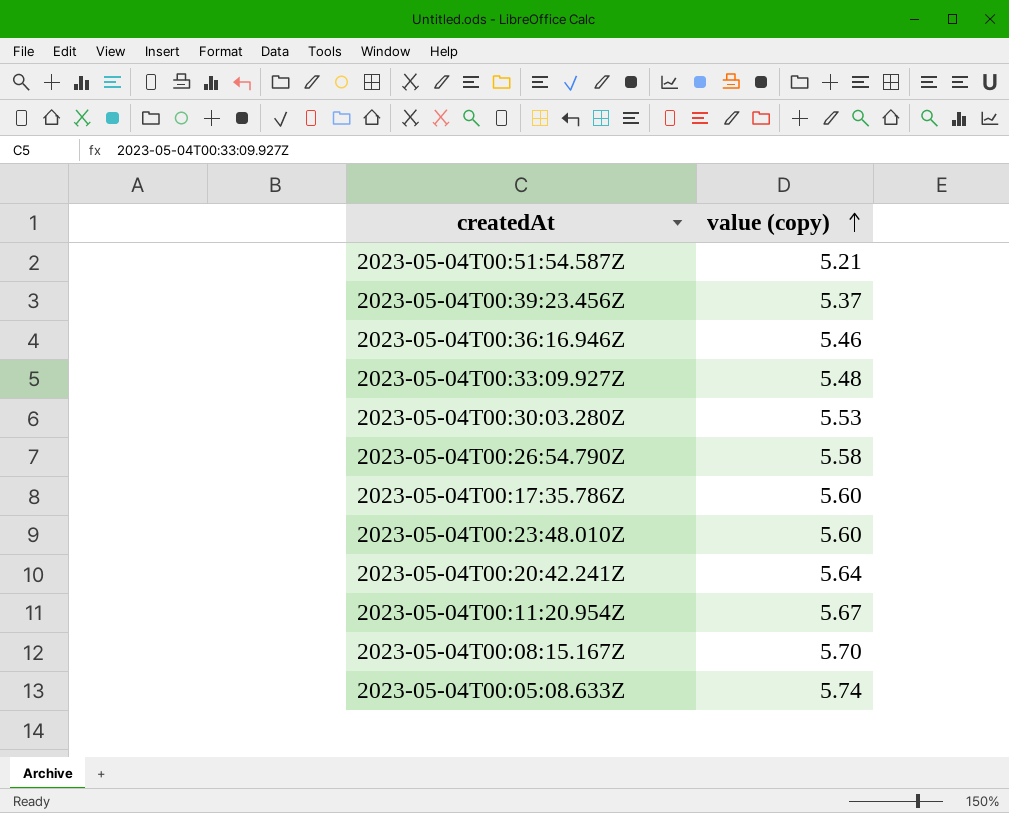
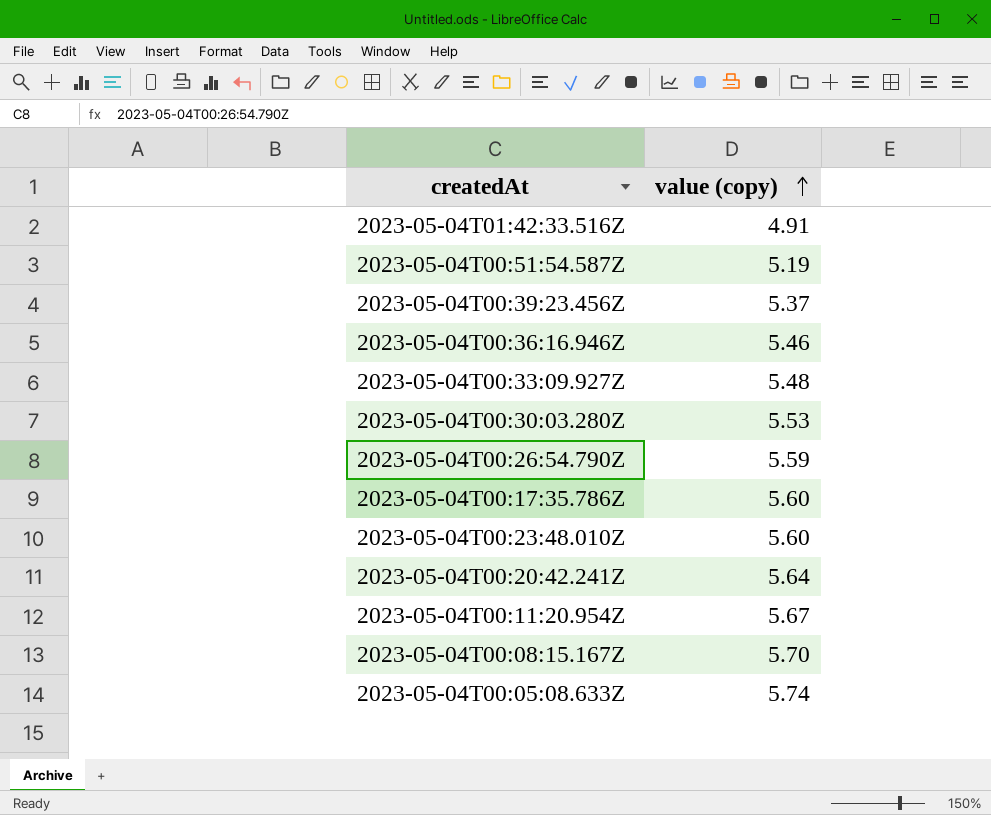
row 2023-05-04T01:42:33.516Z: none -> 4.91
2023-05-04T00:51:54.587Z | value (copy): 5.21 -> 5.19
2023-05-04T00:26:54.790Z | value (copy): 5.58 -> 5.59

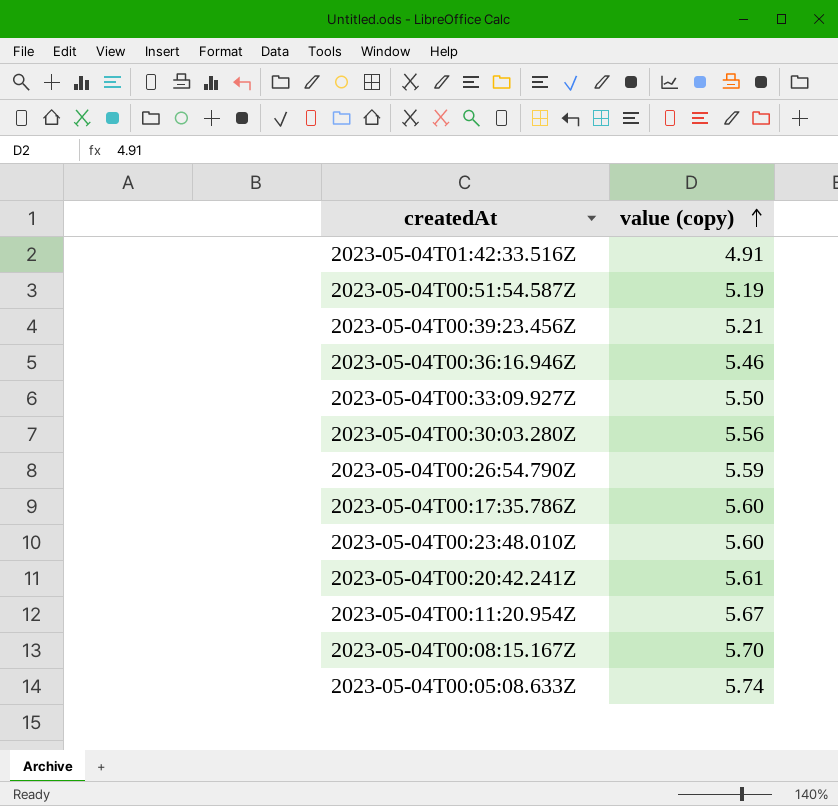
2023-05-04T00:39:23.456Z | value (copy): 5.37 -> 5.21
2023-05-04T00:33:09.927Z | value (copy): 5.48 -> 5.50
2023-05-04T00:30:03.280Z | value (copy): 5.53 -> 5.56
2023-05-04T00:20:42.241Z | value (copy): 5.64 -> 5.61

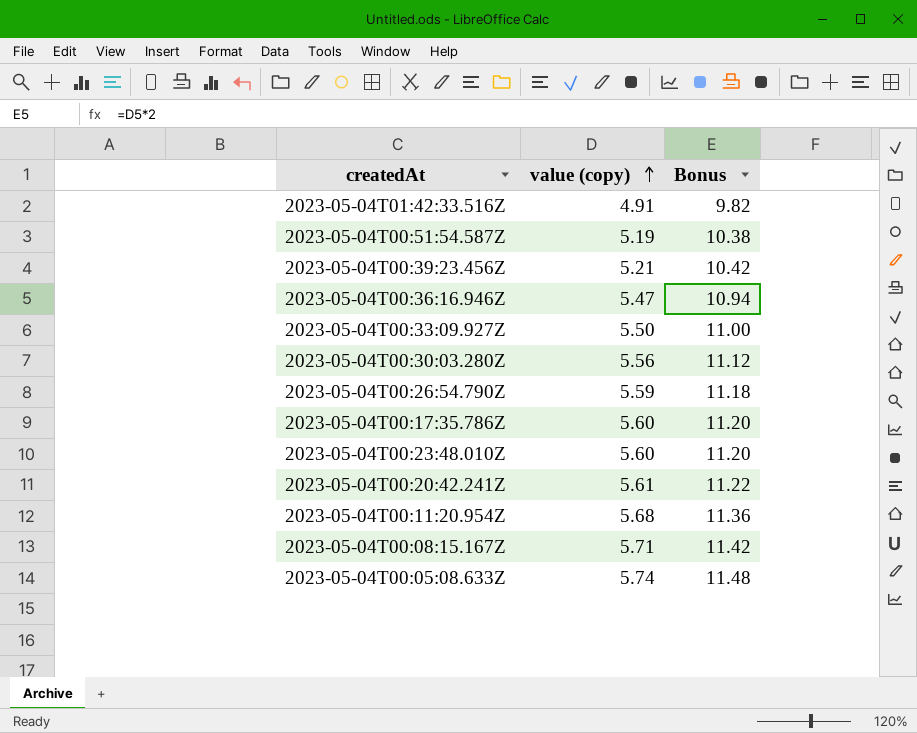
column Bonus | formula: none -> [value (copy)] * 2
2023-05-04T00:36:16.946Z | value (copy): 5.46 -> 5.47
2023-05-04T00:11:20.954Z | value (copy): 5.67 -> 5.68
2023-05-04T00:08:15.167Z | value (copy): 5.70 -> 5.71

